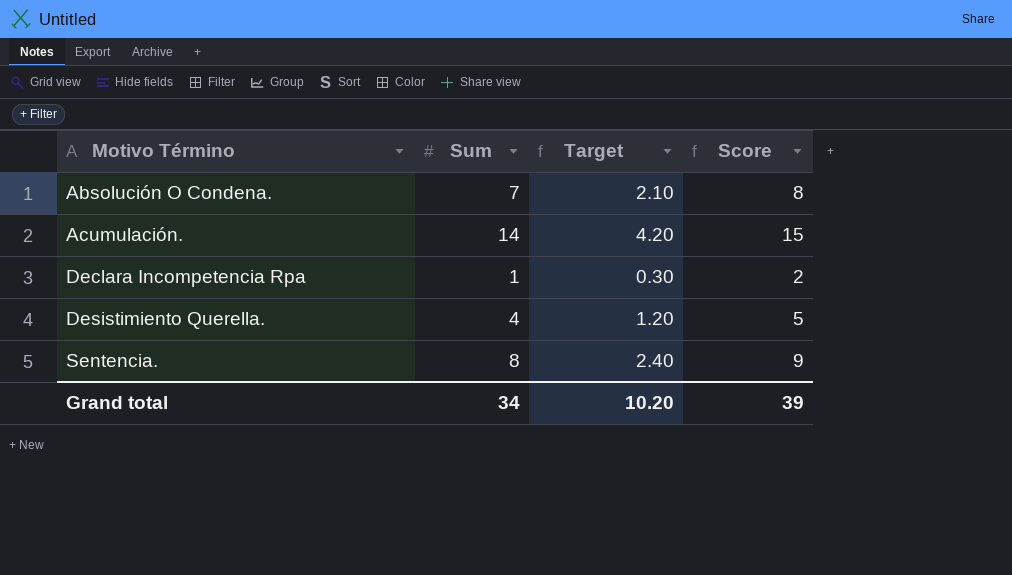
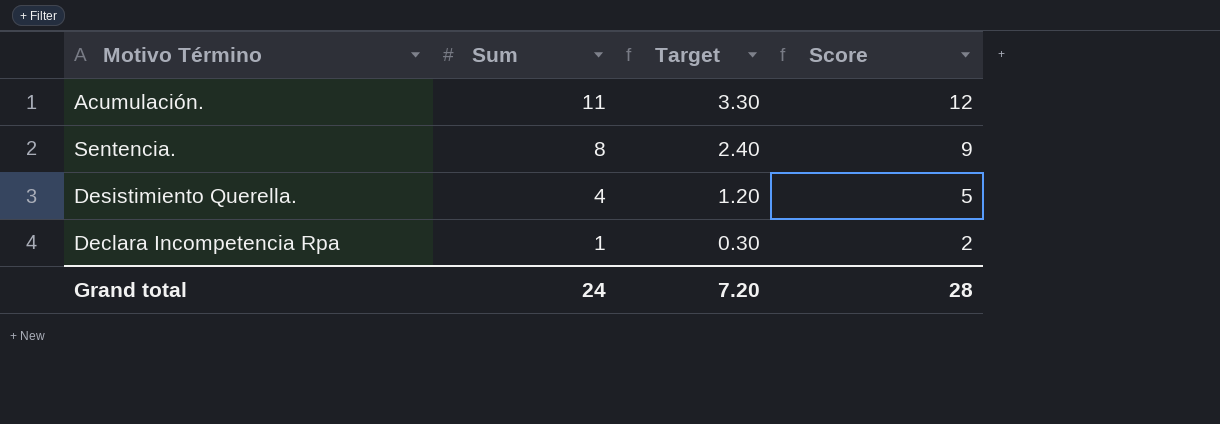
row order: Motivo Término ascending -> Sum descending
row Absolución O Condena.: 7 | 2.10 | 8 -> none
Acumulación. | Sum: 14 -> 11
Acumulación. | Target: 4.20 -> 3.30
Acumulación. | Score: 15 -> 12
Grand total | Sum: 34 -> 24
Grand total | Target: 10.20 -> 7.20
Grand total | Score: 39 -> 28

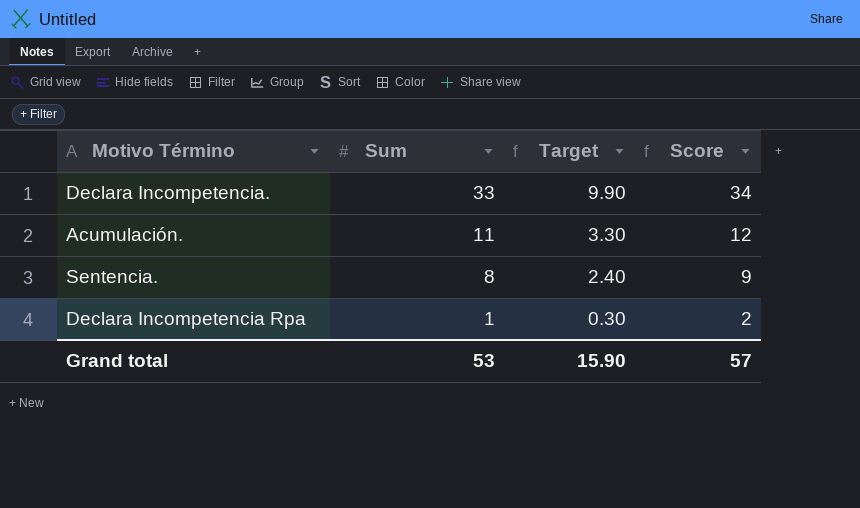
row Desistimiento Querella.: 4 | 1.20 | 5 -> none
row Declara Incompetencia.: none -> 33 | 9.90 | 34
Grand total | Sum: 24 -> 53
Grand total | Target: 7.20 -> 15.90
Grand total | Score: 28 -> 57

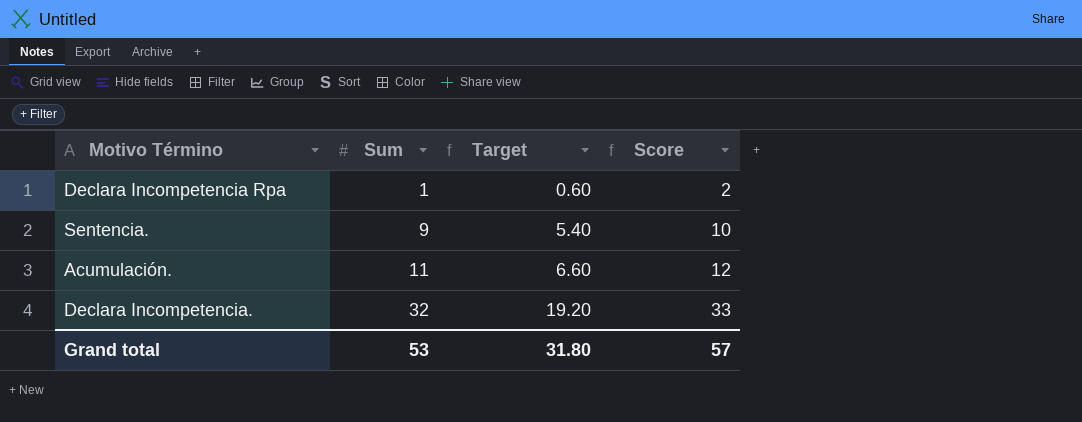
row order: Sum descending -> Sum ascending
column Target | formula: [Sum] * 0.3 -> [Sum] * 0.6
Sentencia. | Sum: 8 -> 9
Sentencia. | Score: 9 -> 10
Declara Incompetencia. | Sum: 33 -> 32
Declara Incompetencia. | Score: 34 -> 33
Grand total | Target: 15.90 -> 31.80

